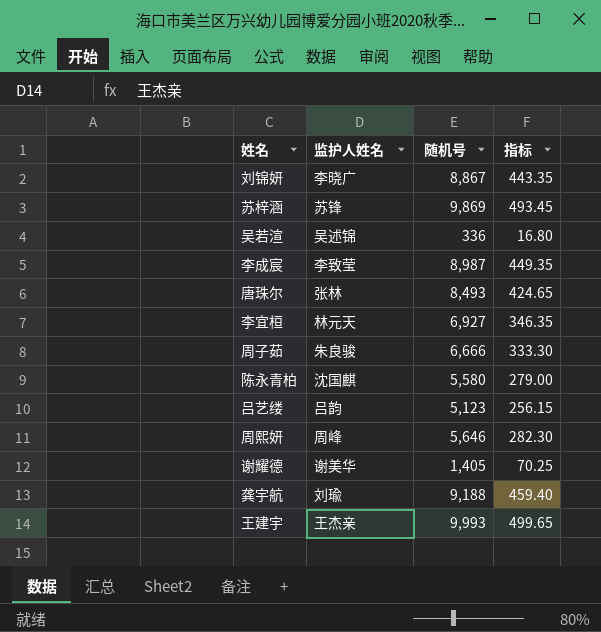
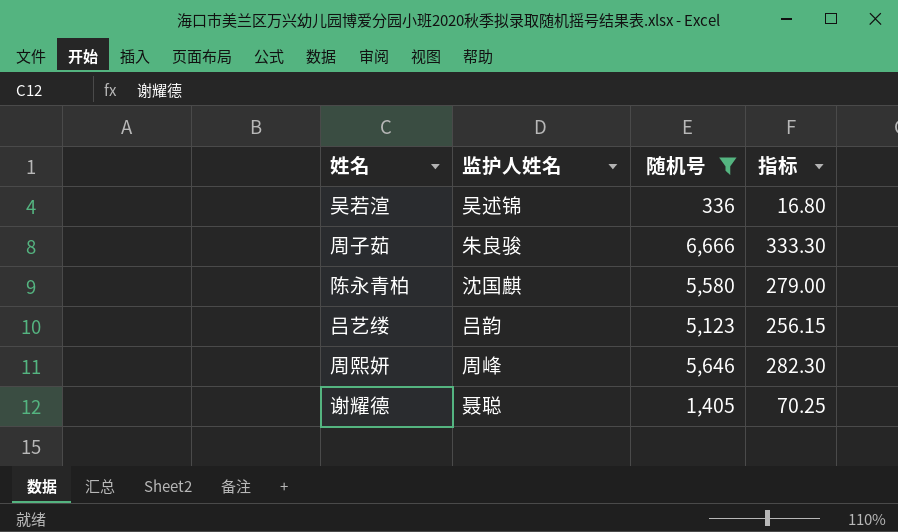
filter: none -> 随机号 <= 6,666
谢耀德 | 监护人姓名: 谢美华 -> 聂聪

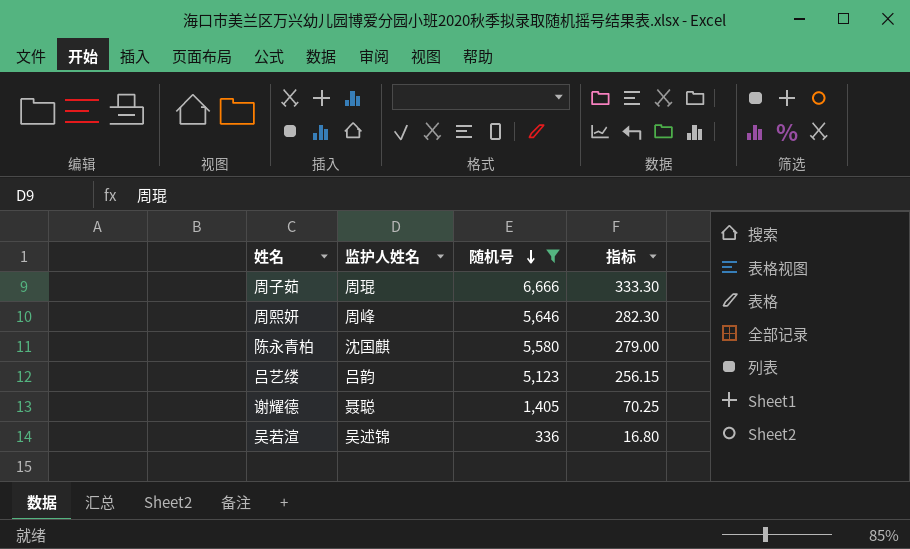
row order: none -> 随机号 descending
周子茹 | 监护人姓名: 朱良骏 -> 周琨

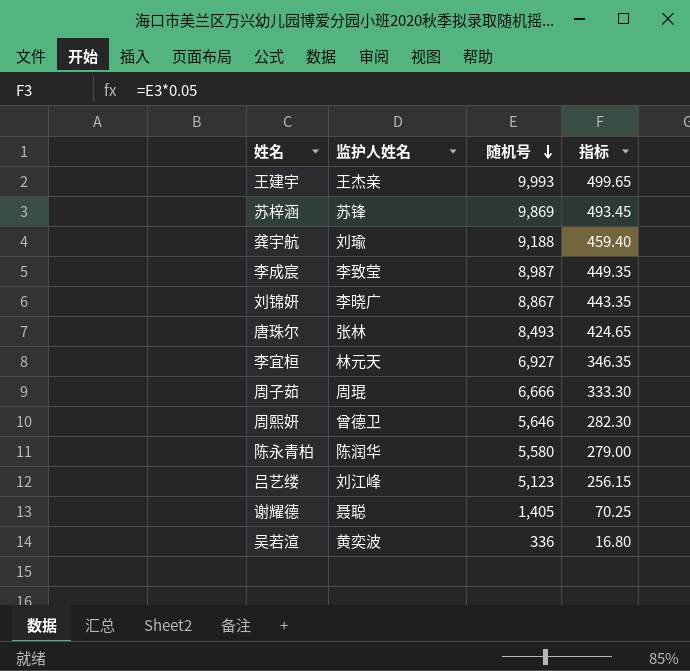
filter: 随机号 <= 6,666 -> none
周熙妍 | 监护人姓名: 周峰 -> 曾德卫
陈永青柏 | 监护人姓名: 沈国麒 -> 陈润华
吕艺缕 | 监护人姓名: 吕韵 -> 刘江峰
吴若渲 | 监护人姓名: 吴述锦 -> 黄奕波

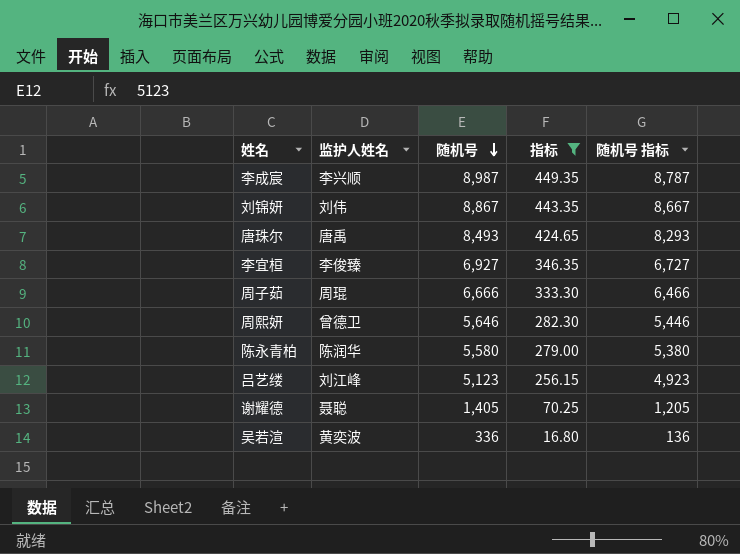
filter: none -> 指标 <= 449.35
column 随机号 指标 | formula: none -> [随机号] - 200
李成宸 | 监护人姓名: 李致莹 -> 李兴顺
刘锦妍 | 监护人姓名: 李晓广 -> 刘伟
唐珠尔 | 监护人姓名: 张林 -> 唐禹
李宜桓 | 监护人姓名: 林元天 -> 李俊臻

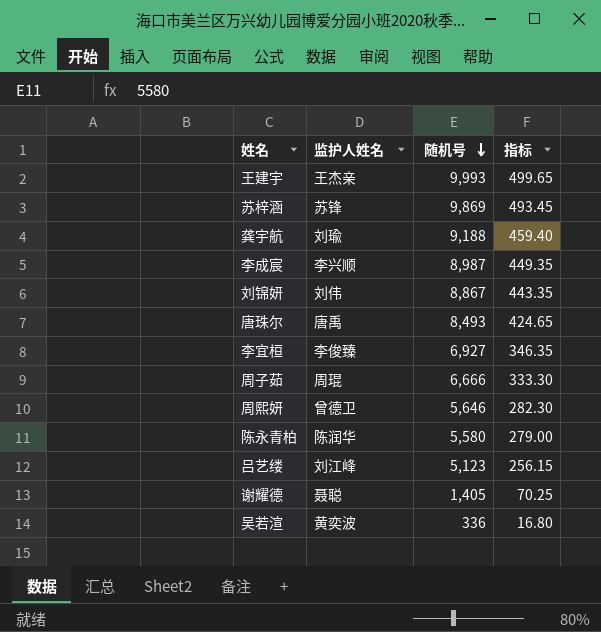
filter: 指标 <= 449.35 -> none
column 随机号 指标 | formula: [随机号] - 200 -> none

